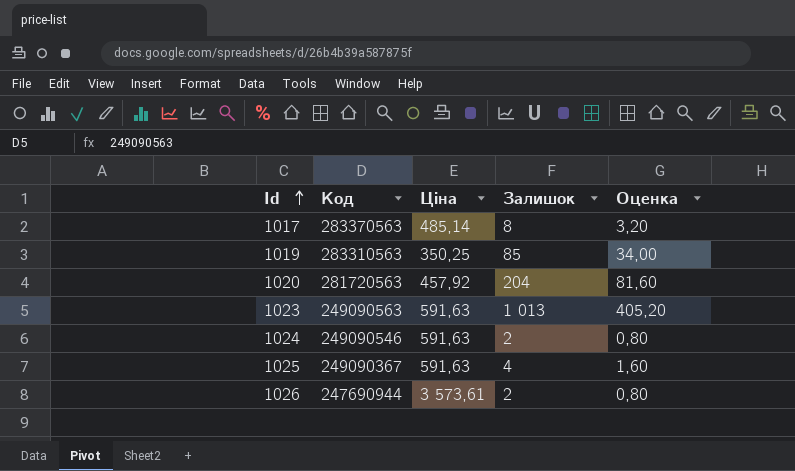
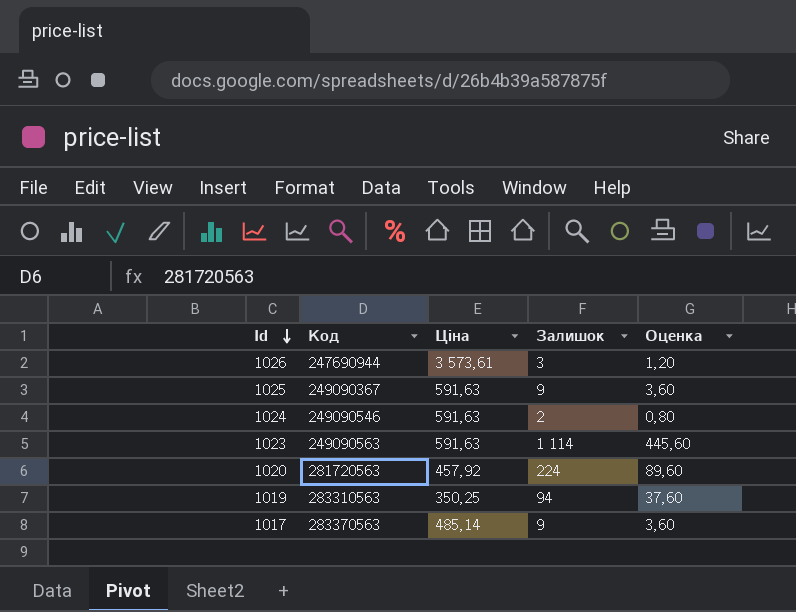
row order: Id ascending -> Id descending
1026 | Залишок: 2 -> 3
1026 | Оценка: 0,80 -> 1,20
1025 | Залишок: 4 -> 9
1025 | Оценка: 1,60 -> 3,60
1023 | Залишок: 1 013 -> 1 114
1023 | Оценка: 405,20 -> 445,60
1020 | Залишок: 204 -> 224
1020 | Оценка: 81,60 -> 89,60
1019 | Залишок: 85 -> 94
1019 | Оценка: 34,00 -> 37,60
1017 | Залишок: 8 -> 9
1017 | Оценка: 3,20 -> 3,60

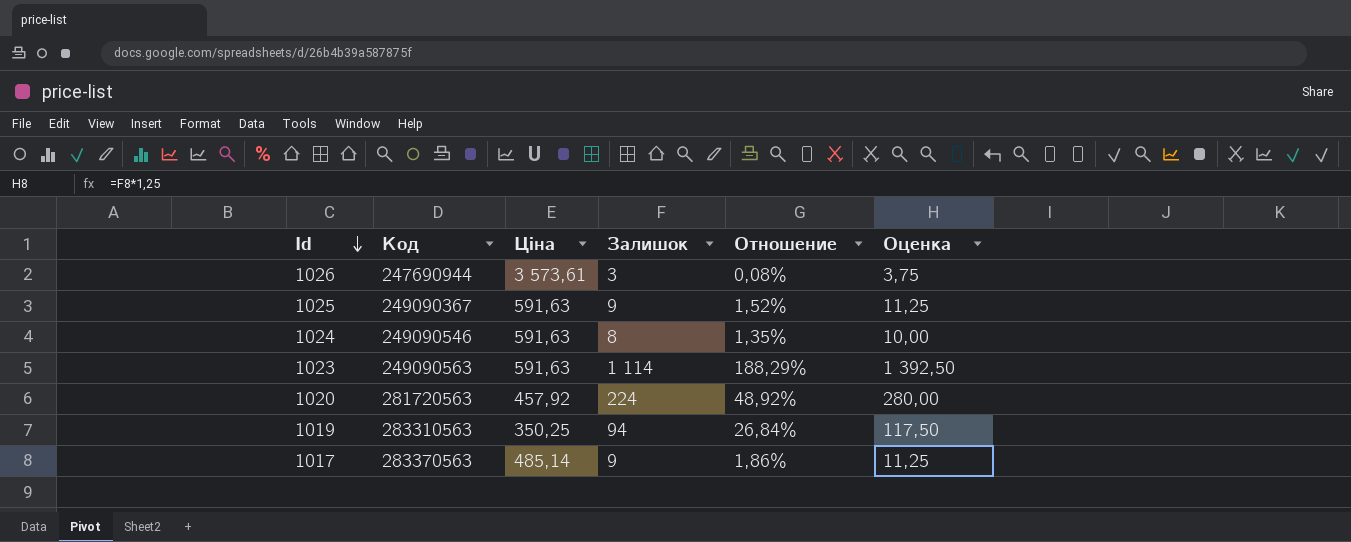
column Отношение | formula: none -> [Залишок] / [Ціна]
column Оценка | formula: [Залишок] * 0,4 -> [Залишок] * 1,25
1024 | Залишок: 2 -> 8

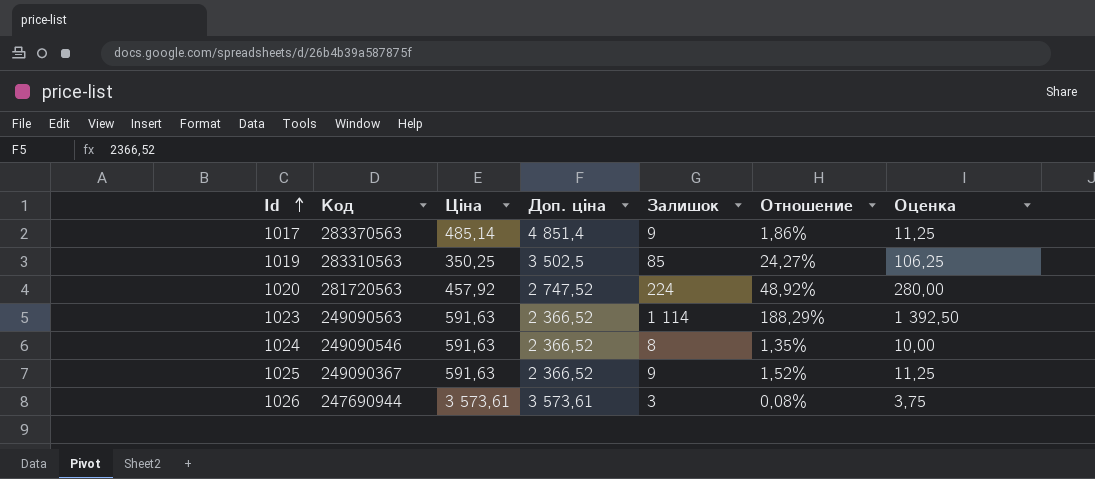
row order: Id descending -> Id ascending
column Доп. ціна | position: none -> 4
1019 | Залишок: 94 -> 85
1019 | Отношение: 26,84% -> 24,27%
1019 | Оценка: 117,50 -> 106,25

